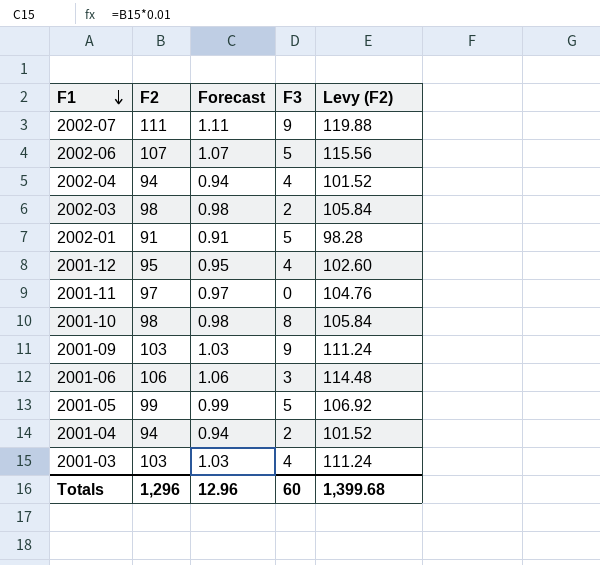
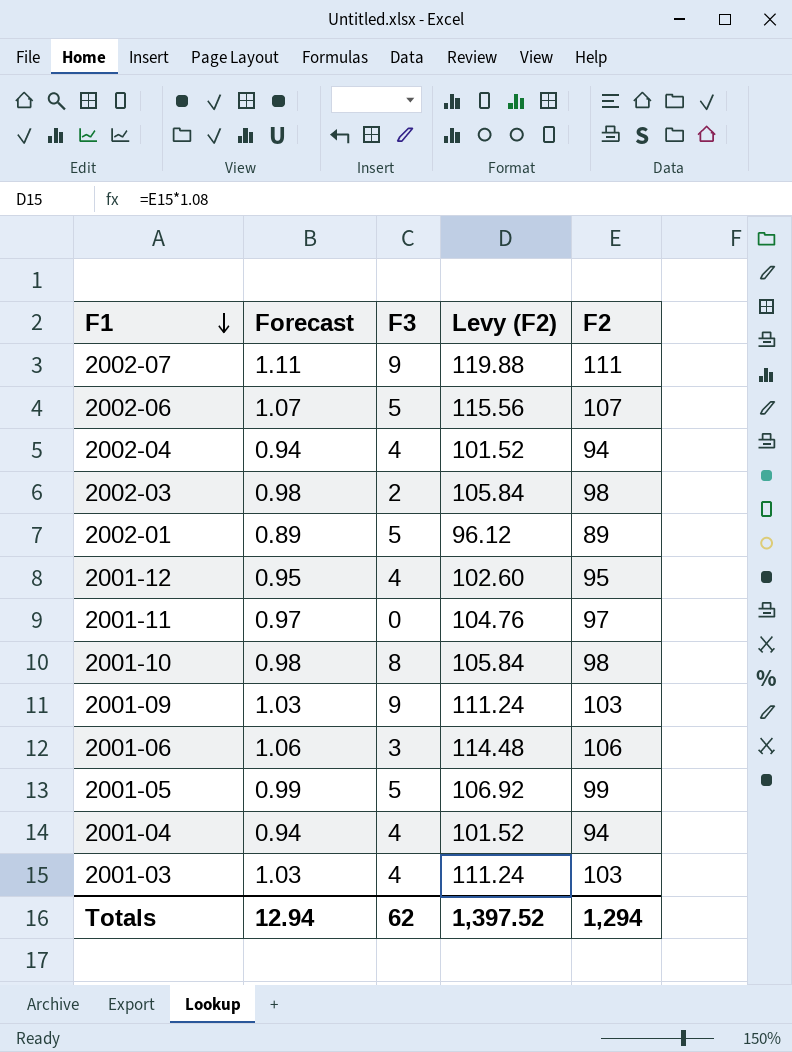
column F2 | position: 2 -> 5
2002-01 | Forecast: 0.91 -> 0.89
2002-01 | Levy (F2): 98.28 -> 96.12
2002-01 | F2: 91 -> 89
2001-04 | F3: 2 -> 4
Totals | Forecast: 12.96 -> 12.94
Totals | F3: 60 -> 62
Totals | Levy (F2): 1,399.68 -> 1,397.52
Totals | F2: 1,296 -> 1,294

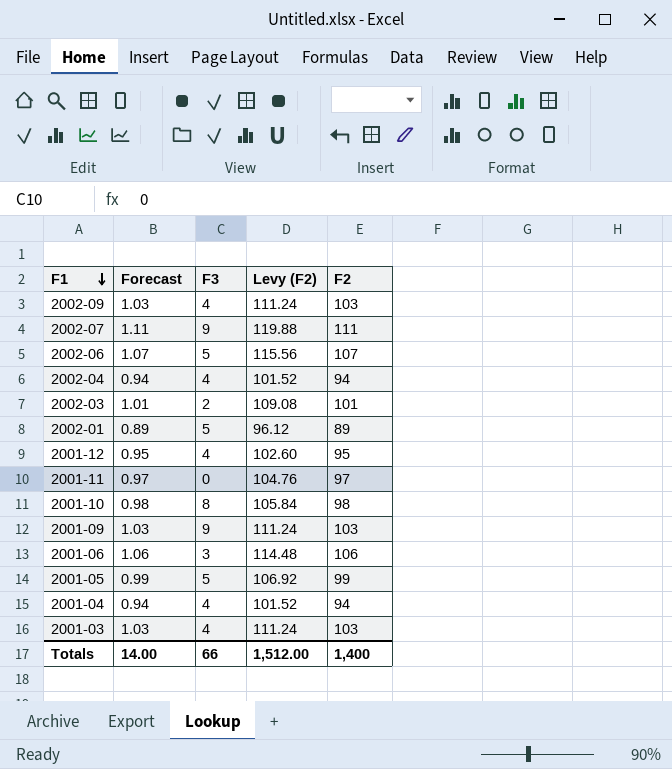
row 2002-09: none -> 1.03 | 4 | 111.24 | 103
2002-03 | Forecast: 0.98 -> 1.01
2002-03 | Levy (F2): 105.84 -> 109.08
2002-03 | F2: 98 -> 101
Totals | Forecast: 12.94 -> 14.00
Totals | F3: 62 -> 66
Totals | Levy (F2): 1,397.52 -> 1,512.00
Totals | F2: 1,294 -> 1,400

